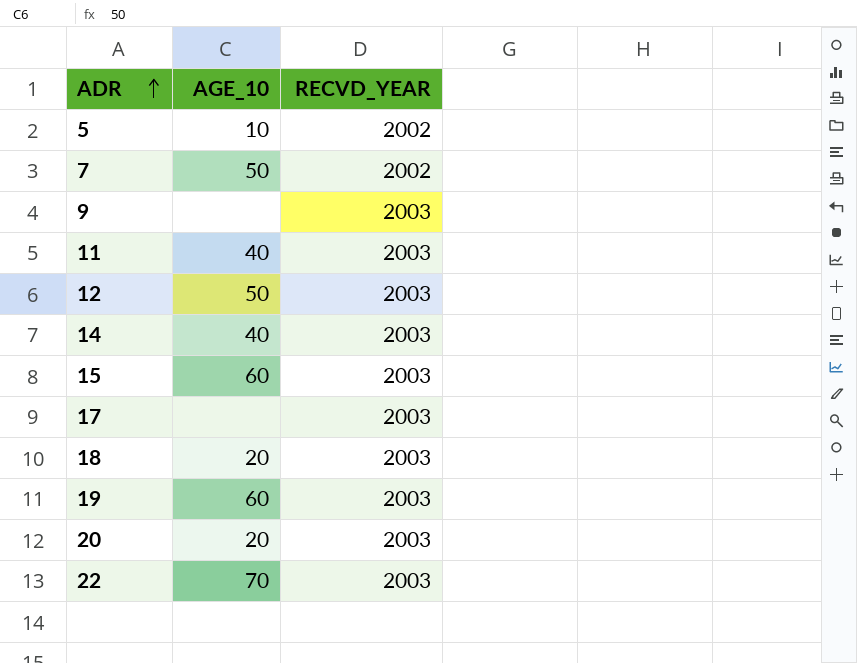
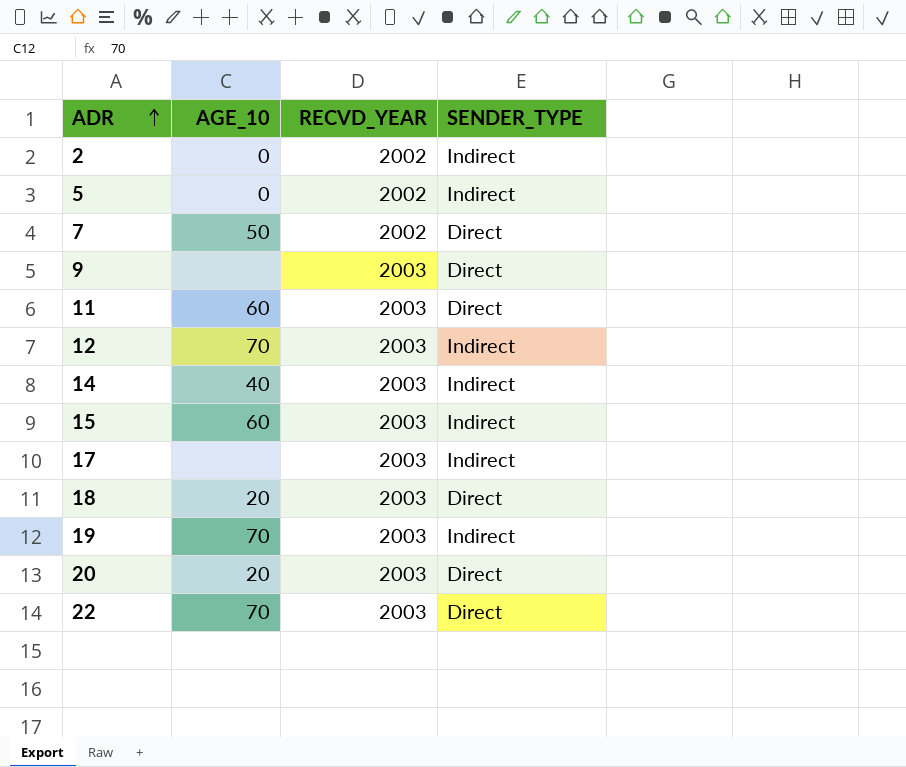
column SENDER_TYPE | position: none -> 4
row 2: none -> 0 | 2002 | Indirect
5 | AGE_10: 10 -> 0
11 | AGE_10: 40 -> 60
12 | AGE_10: 50 -> 70
19 | AGE_10: 60 -> 70

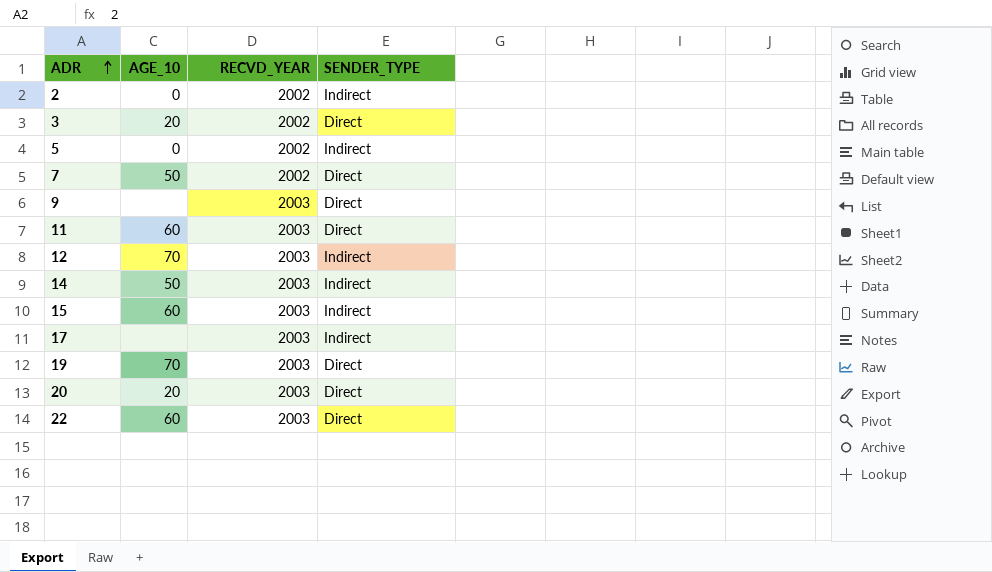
row 18: 20 | 2003 | Direct -> none
row 3: none -> 20 | 2002 | Direct
14 | AGE_10: 40 -> 50
19 | SENDER_TYPE: Indirect -> Direct
22 | AGE_10: 70 -> 60

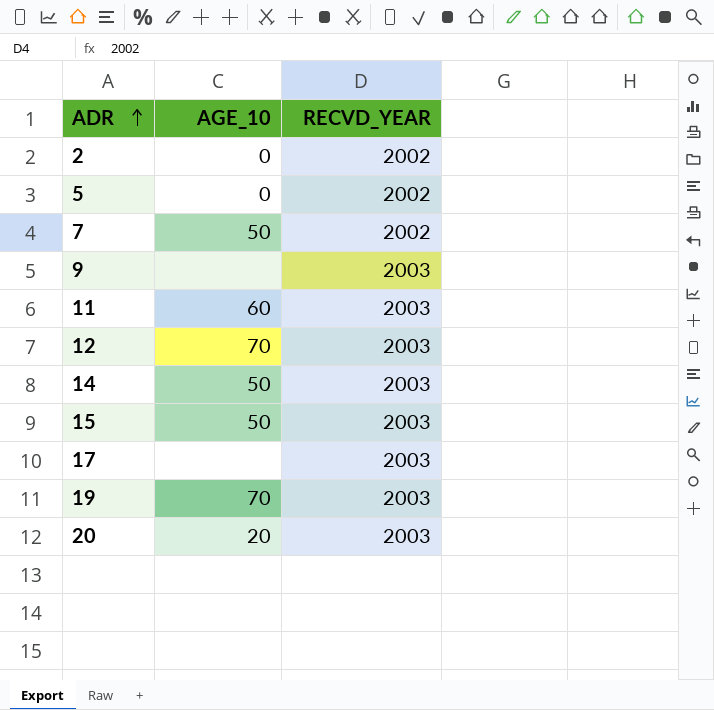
column SENDER_TYPE | position: 4 -> none
row 3: 20 | 2002 | Direct -> none
row 22: 60 | 2003 | Direct -> none
15 | AGE_10: 60 -> 50

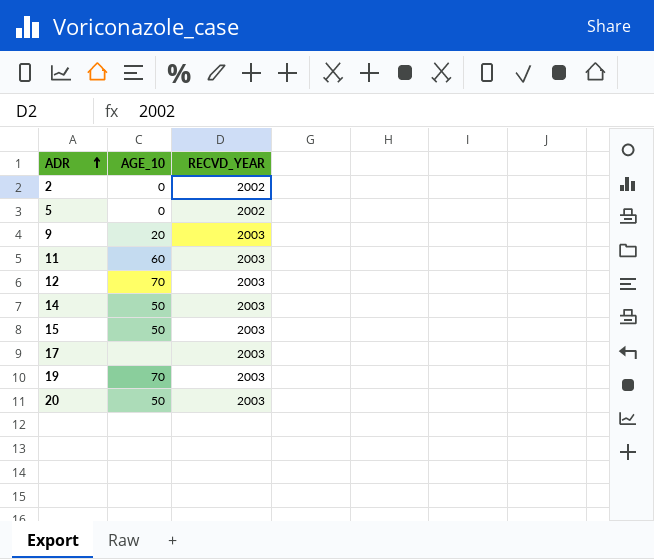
row 7: 50 | 2002 -> none
9 | AGE_10: none -> 20
20 | AGE_10: 20 -> 50

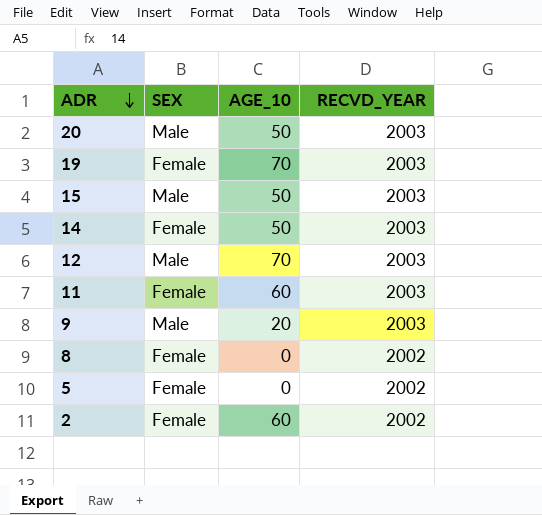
row order: ADR ascending -> ADR descending
column SEX | position: none -> 2
row 17: none | 2003 -> none
row 8: none -> Female | 0 | 2002
2 | AGE_10: 0 -> 60

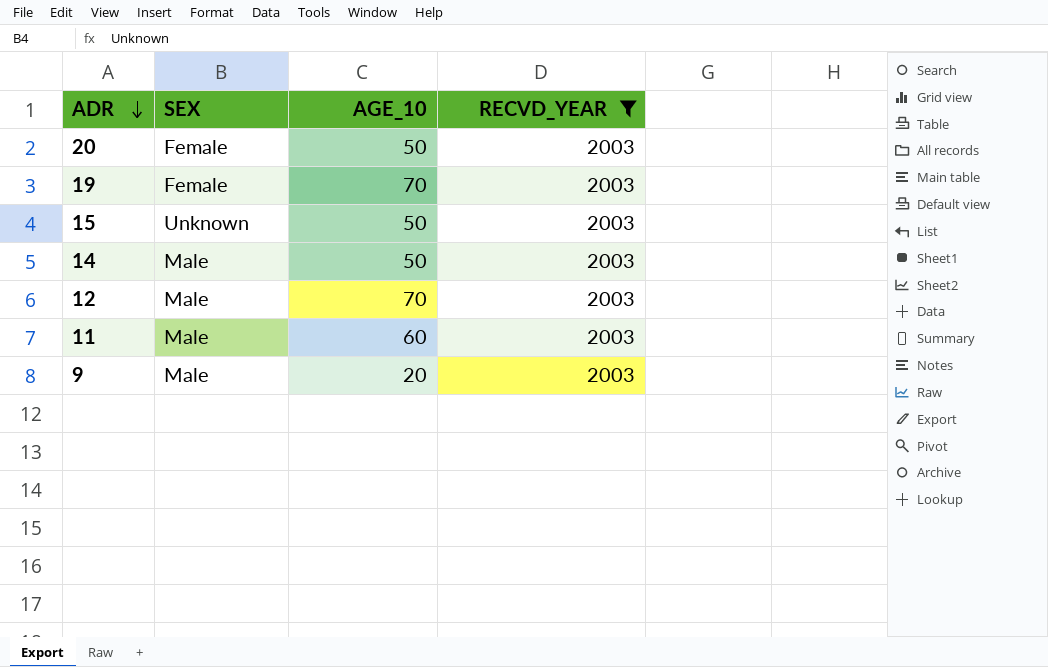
filter: none -> RECVD_YEAR = 2003
20 | SEX: Male -> Female
15 | SEX: Male -> Unknown
14 | SEX: Female -> Male
11 | SEX: Female -> Male

